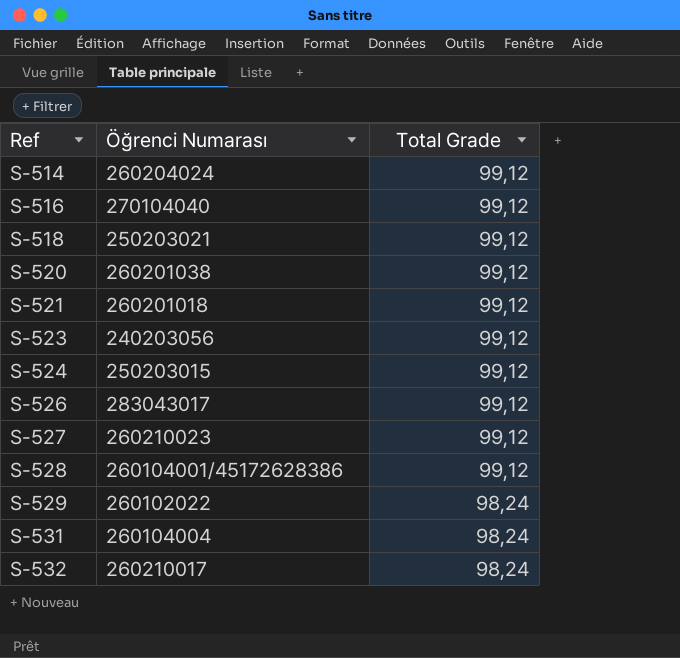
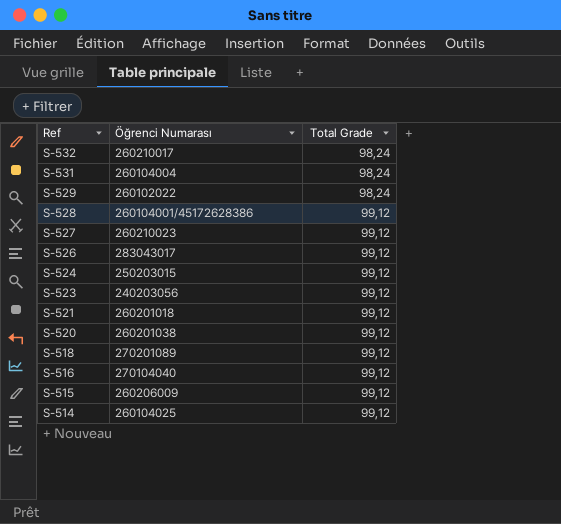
row order: Ref ascending -> Ref descending
S-518 | Öğrenci Numarası: 250203021 -> 270201089
row S-515: none -> 260206009 | 99,12
S-514 | Öğrenci Numarası: 260204024 -> 260104025

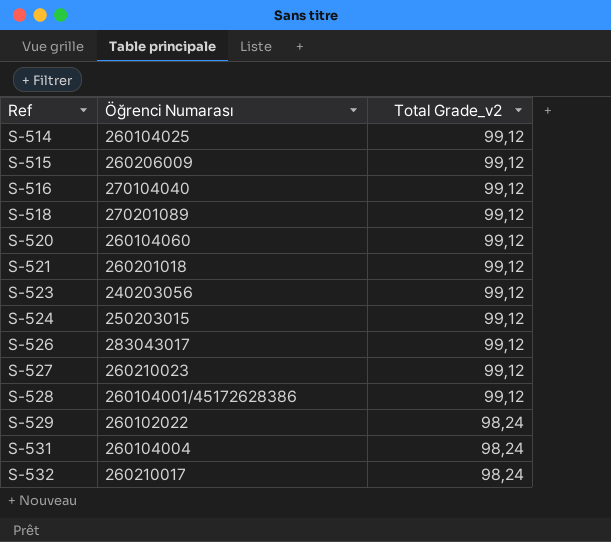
row order: Ref descending -> Ref ascending
column name: Total Grade -> Total Grade_v2
S-520 | Öğrenci Numarası: 260201038 -> 260104060

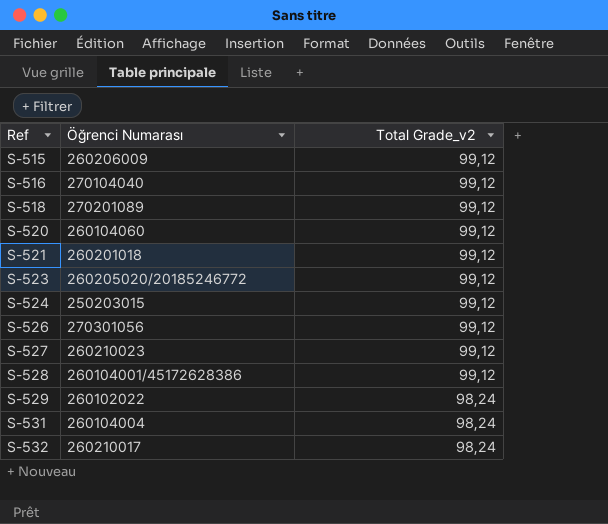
row S-514: 260104025 | 99,12 -> none
S-523 | Öğrenci Numarası: 240203056 -> 260205020/20185246772
S-526 | Öğrenci Numarası: 283043017 -> 270301056

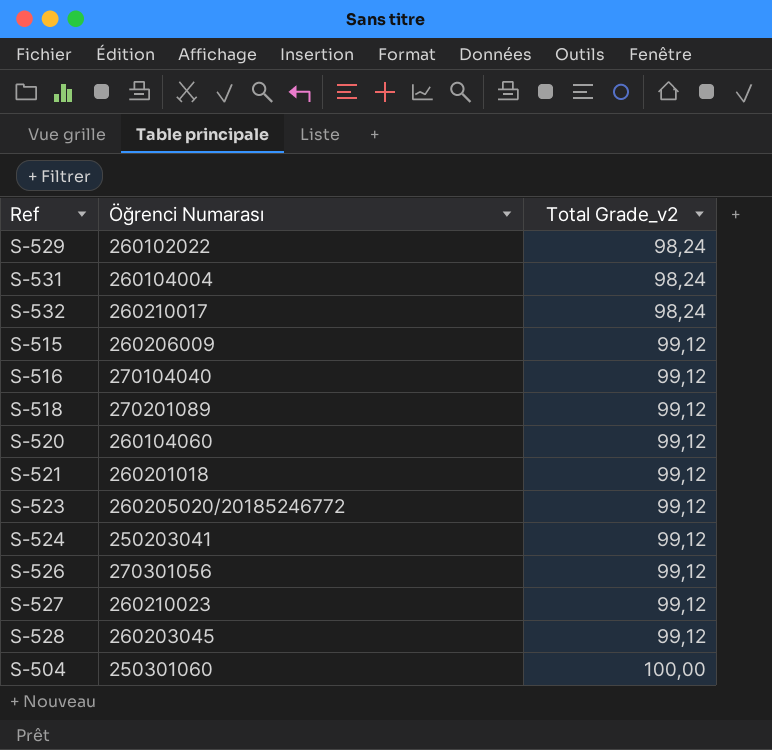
row order: Ref ascending -> Total Grade_v2 ascending
S-524 | Öğrenci Numarası: 250203015 -> 250203041
S-528 | Öğrenci Numarası: 260104001/45172628386 -> 260203045
row S-504: none -> 250301060 | 100,00

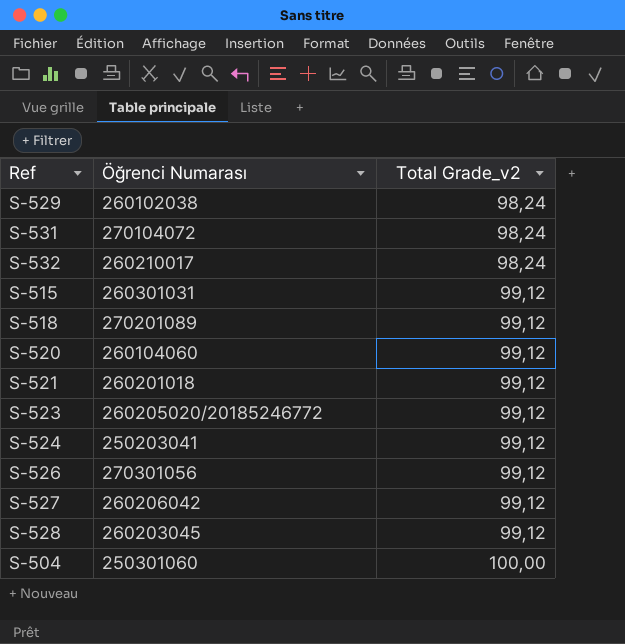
row S-516: 270104040 | 99,12 -> none
S-529 | Öğrenci Numarası: 260102022 -> 260102038
S-531 | Öğrenci Numarası: 260104004 -> 270104072
S-515 | Öğrenci Numarası: 260206009 -> 260301031
S-527 | Öğrenci Numarası: 260210023 -> 260206042

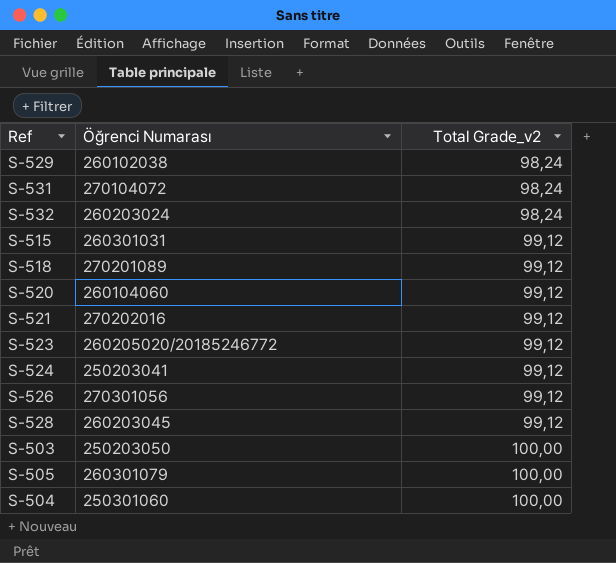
row S-527: 260206042 | 99,12 -> none
S-532 | Öğrenci Numarası: 260210017 -> 260203024
S-521 | Öğrenci Numarası: 260201018 -> 270202016
row S-503: none -> 250203050 | 100,00
row S-505: none -> 260301079 | 100,00

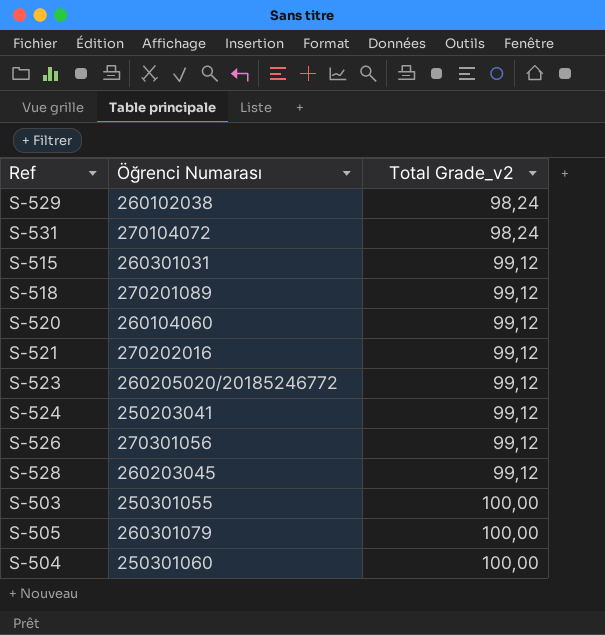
row S-532: 260203024 | 98,24 -> none
S-503 | Öğrenci Numarası: 250203050 -> 250301055

